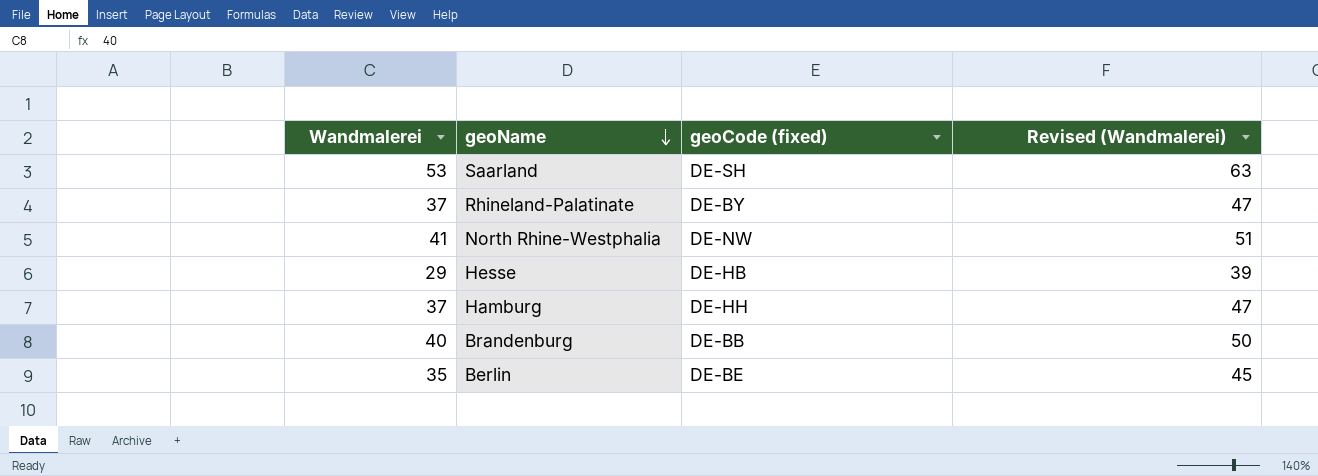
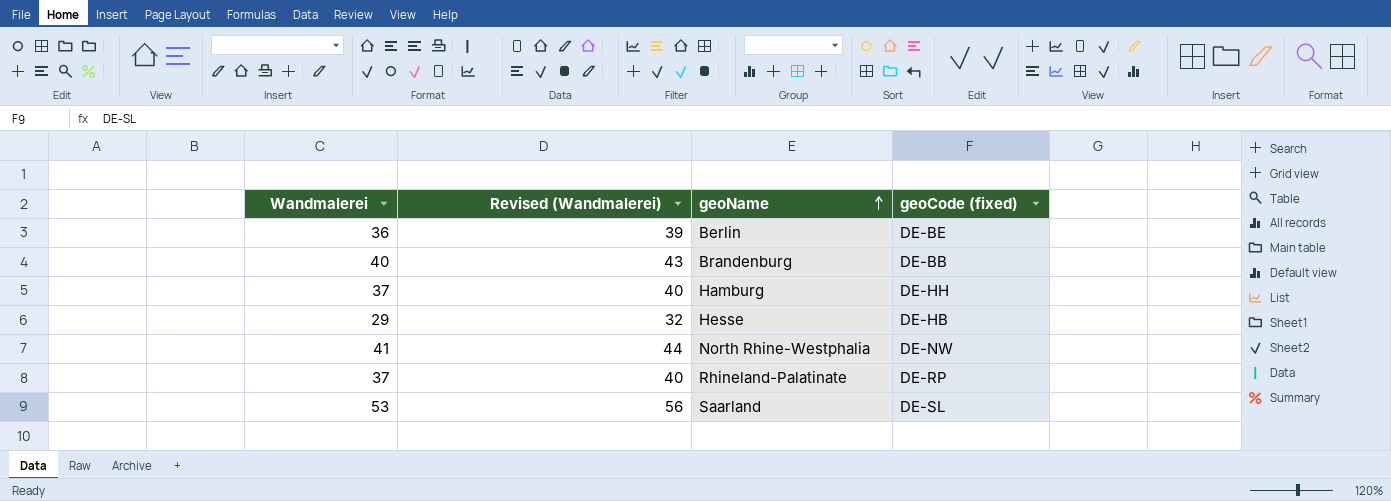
row order: geoName descending -> geoName ascending
column Revised (Wandmalerei) | formula: [Wandmalerei] + 10 -> [Wandmalerei] + 3
column Revised (Wandmalerei) | position: 4 -> 2
Berlin | Wandmalerei: 35 -> 36
Rhineland-Palatinate | geoCode (fixed): DE-BY -> DE-RP
Saarland | geoCode (fixed): DE-SH -> DE-SL

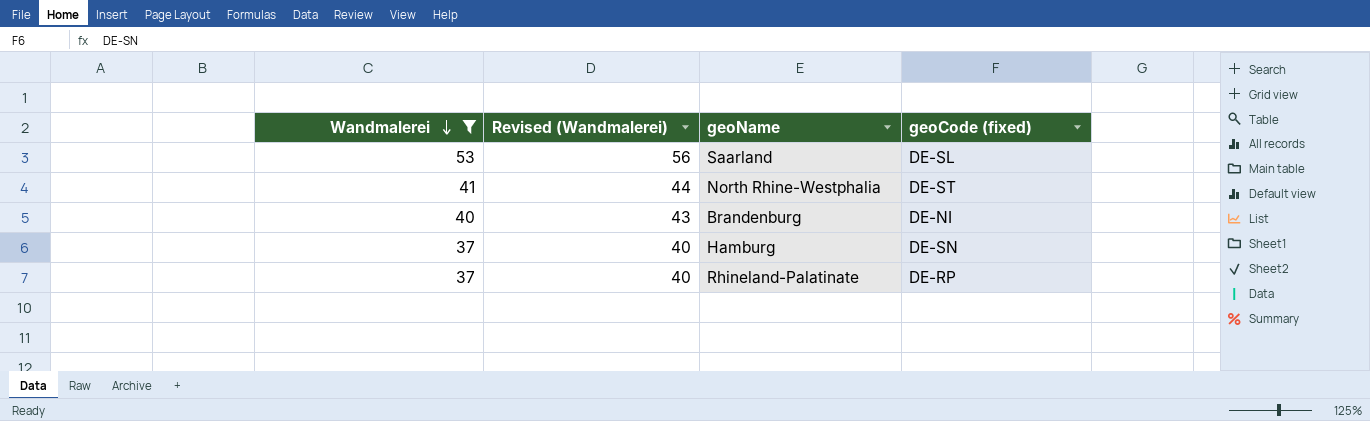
filter: none -> Wandmalerei >= 37
row order: geoName ascending -> Wandmalerei descending
North Rhine-Westphalia | geoCode (fixed): DE-NW -> DE-ST
Brandenburg | geoCode (fixed): DE-BB -> DE-NI
Hamburg | geoCode (fixed): DE-HH -> DE-SN

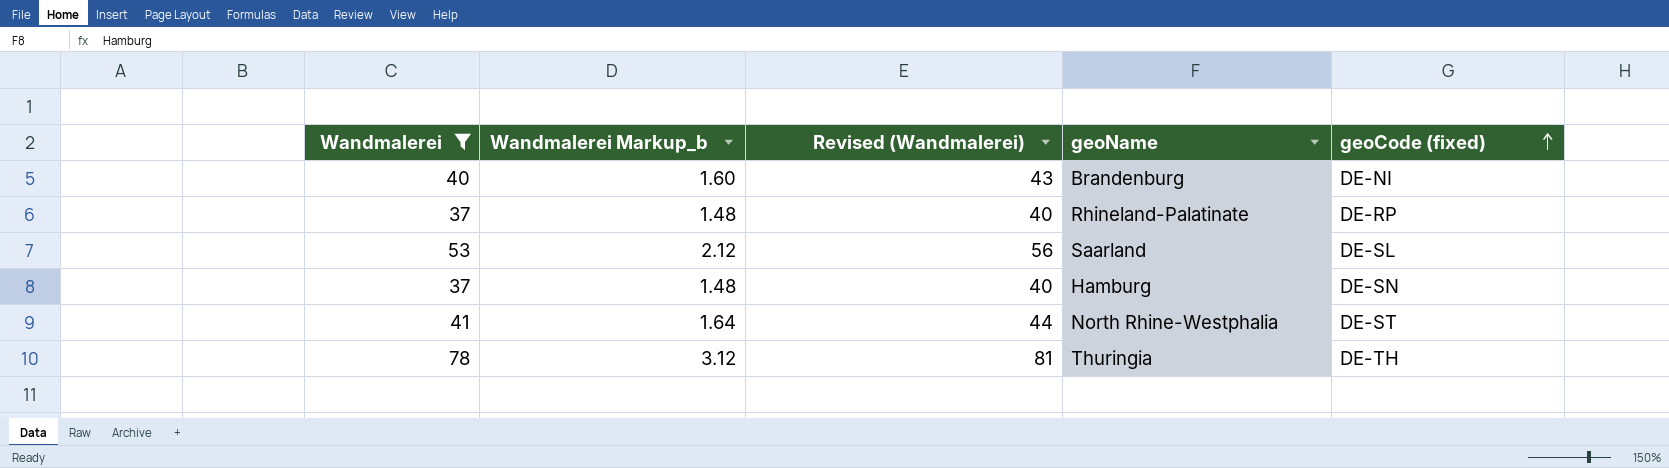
row order: Wandmalerei descending -> geoCode (fixed) ascending
column Wandmalerei Markup_b | formula: none -> [Wandmalerei] * 0.04
row Thuringia: none -> 78 | 3.12 | 81 | DE-TH

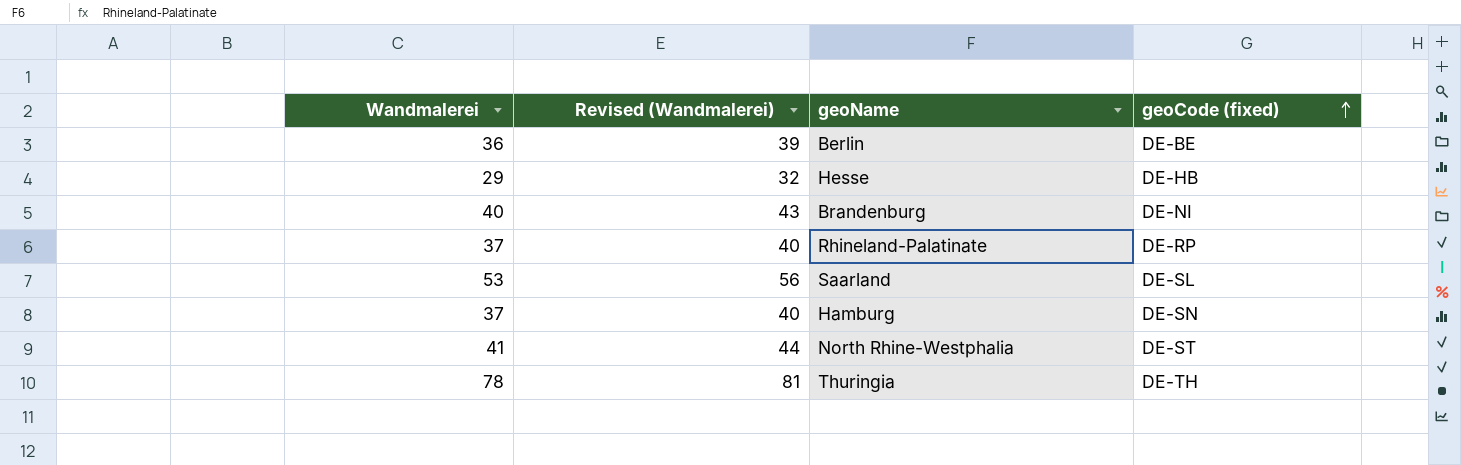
filter: Wandmalerei >= 37 -> none
column Wandmalerei Markup_b | formula: [Wandmalerei] * 0.04 -> none

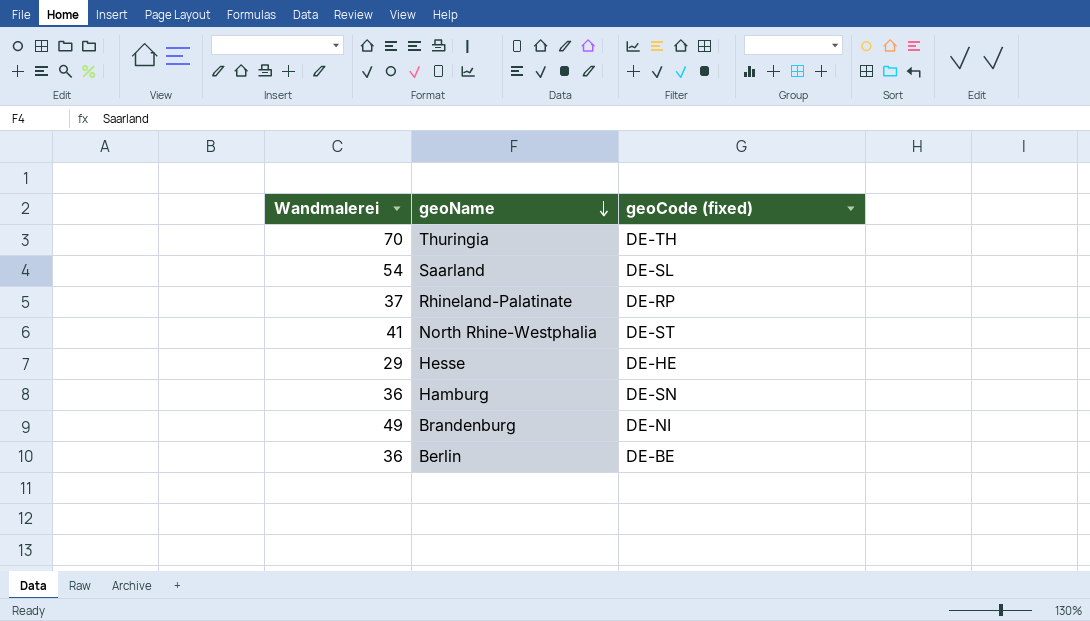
row order: geoCode (fixed) ascending -> geoName descending
column Revised (Wandmalerei) | formula: [Wandmalerei] + 3 -> none
Thuringia | Wandmalerei: 78 -> 70
Saarland | Wandmalerei: 53 -> 54
Hesse | geoCode (fixed): DE-HB -> DE-HE
Hamburg | Wandmalerei: 37 -> 36
Brandenburg | Wandmalerei: 40 -> 49

